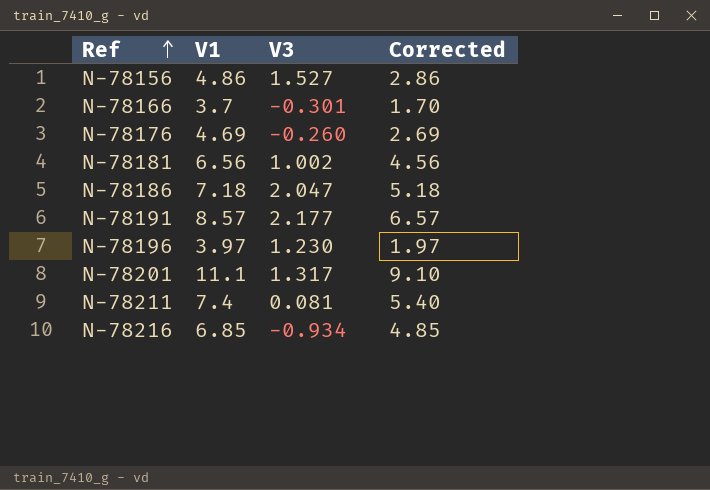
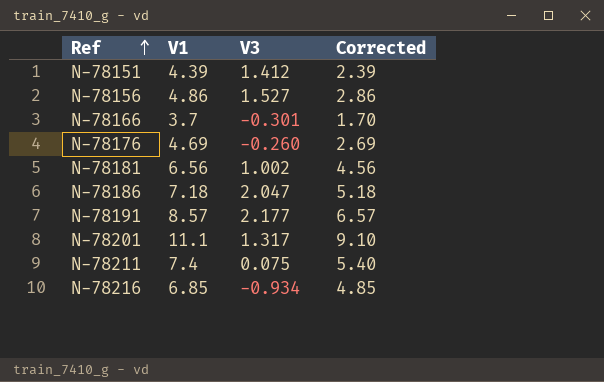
row N-78196: 3.97 | 1.230 | 1.97 -> none
row N-78151: none -> 4.39 | 1.412 | 2.39
N-78211 | V3: 0.081 -> 0.075

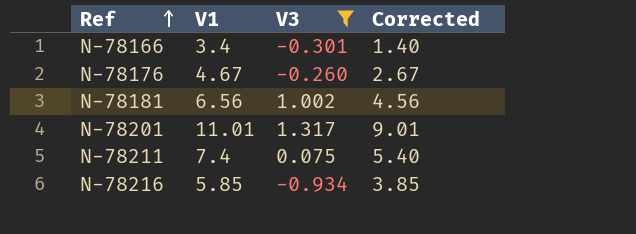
filter: none -> V3 <= 1.317
N-78166 | V1: 3.7 -> 3.4
N-78166 | Corrected: 1.70 -> 1.40
N-78176 | V1: 4.69 -> 4.67
N-78176 | Corrected: 2.69 -> 2.67
N-78201 | V1: 11.1 -> 11.01
N-78201 | Corrected: 9.10 -> 9.01
N-78216 | V1: 6.85 -> 5.85
N-78216 | Corrected: 4.85 -> 3.85

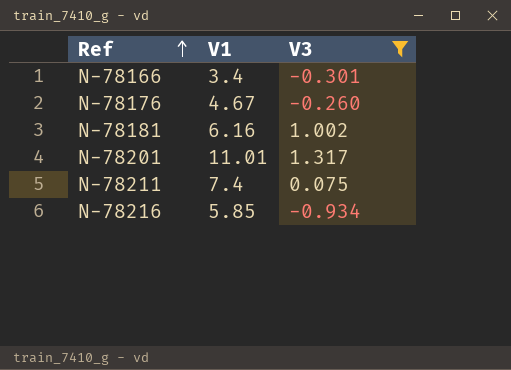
column Corrected | formula: [V1] - 2 -> none
N-78181 | V1: 6.56 -> 6.16

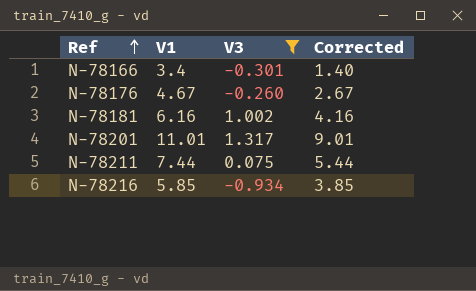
column Corrected | formula: none -> [V1] - 2
N-78211 | V1: 7.4 -> 7.44

